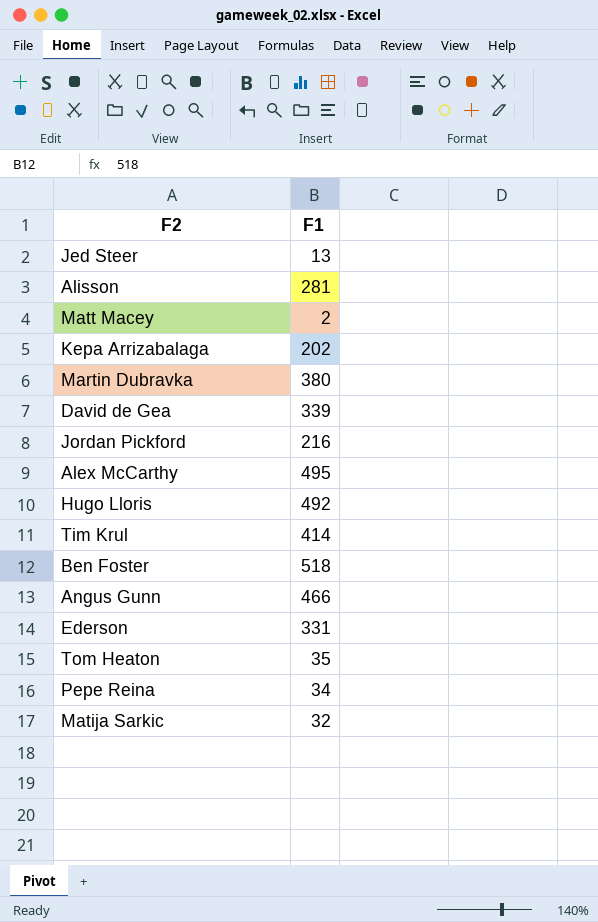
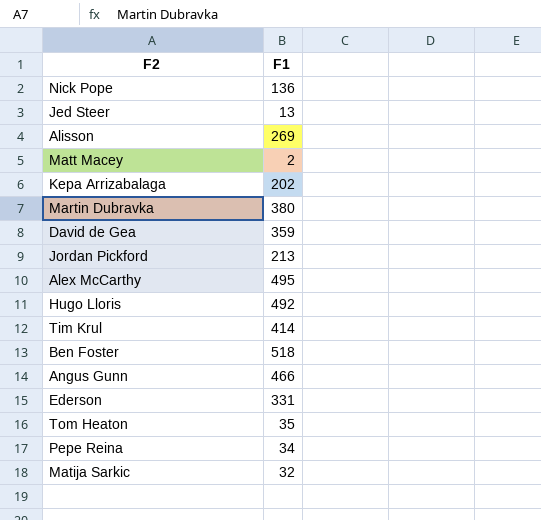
row Nick Pope: none -> 136
Alisson | F1: 281 -> 269
David de Gea | F1: 339 -> 359
Jordan Pickford | F1: 216 -> 213

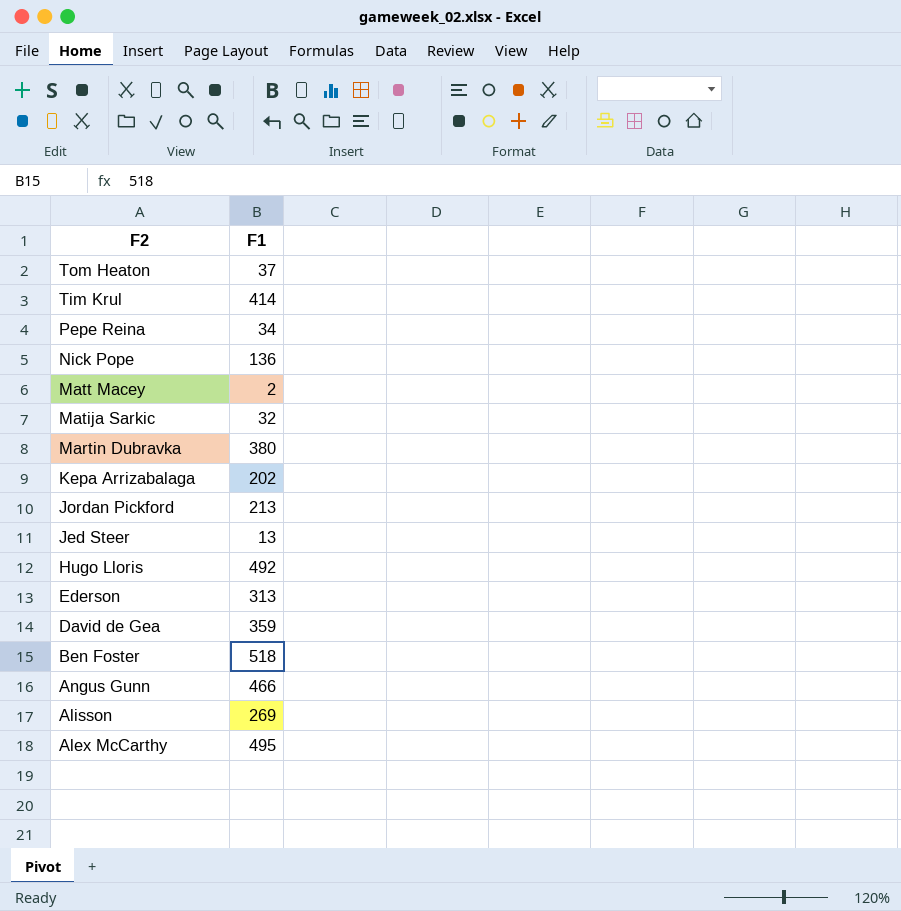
row order: none -> F2 descending
Tom Heaton | F1: 35 -> 37
Ederson | F1: 331 -> 313

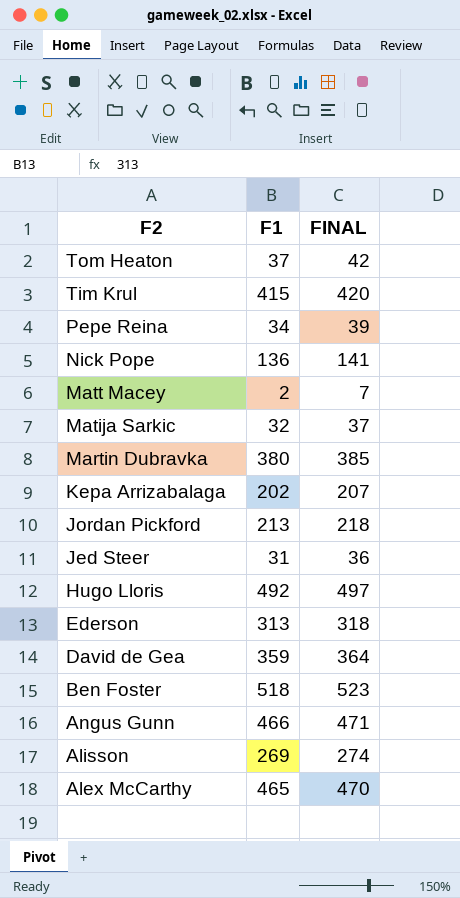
column FINAL | formula: none -> [F1] + 5
Tim Krul | F1: 414 -> 415
Jed Steer | F1: 13 -> 31
Alex McCarthy | F1: 495 -> 465

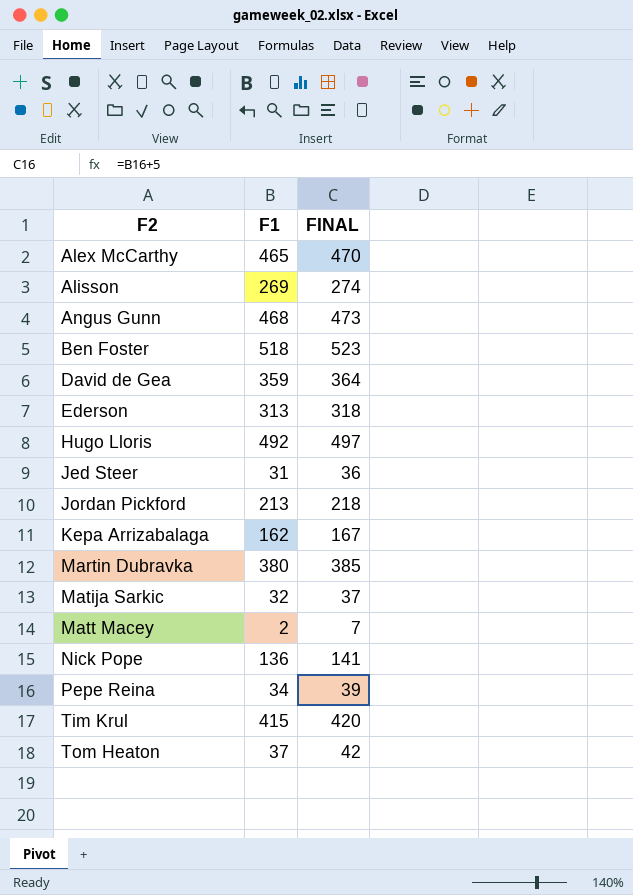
row order: F2 descending -> F2 ascending
Angus Gunn | F1: 466 -> 468
Angus Gunn | FINAL: 471 -> 473
Kepa Arrizabalaga | F1: 202 -> 162
Kepa Arrizabalaga | FINAL: 207 -> 167

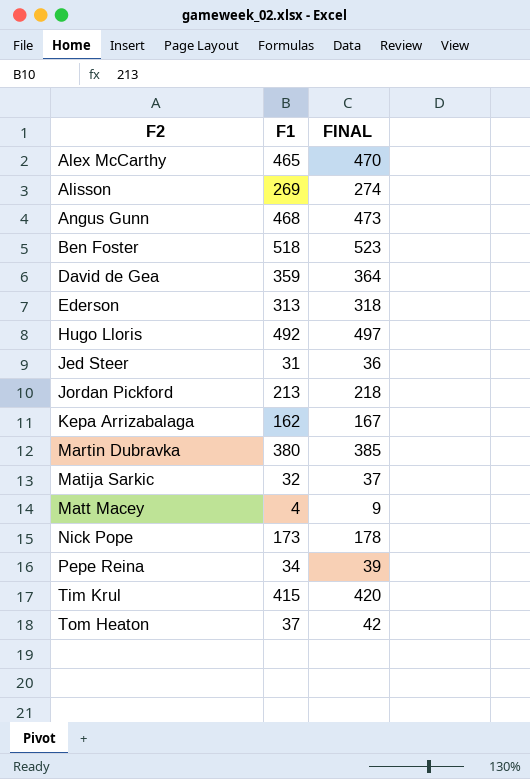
Matt Macey | F1: 2 -> 4
Matt Macey | FINAL: 7 -> 9
Nick Pope | F1: 136 -> 173
Nick Pope | FINAL: 141 -> 178

